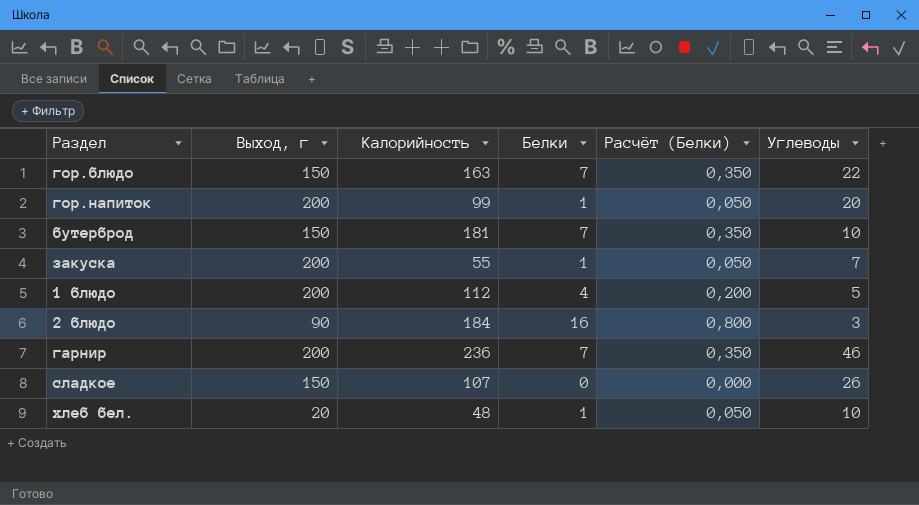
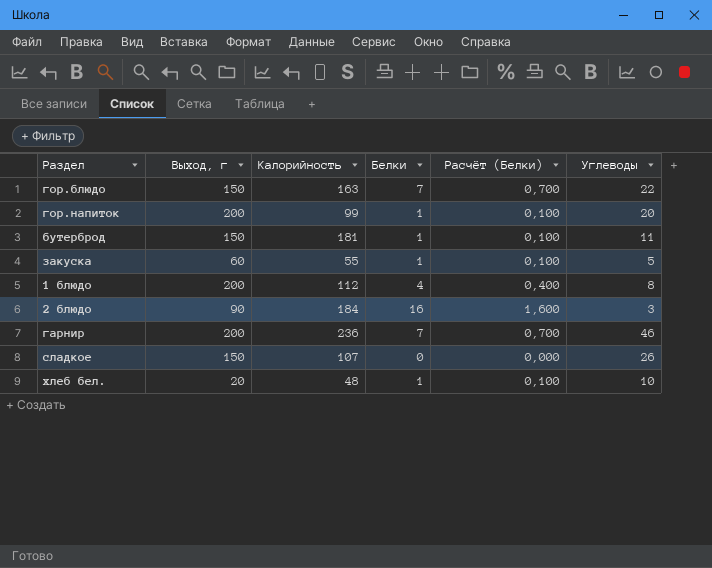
column Расчёт (Белки) | formula: [Белки] * 0,05 -> [Белки] * 0,1
бутерброд | Белки: 7 -> 1
бутерброд | Углеводы: 10 -> 11
закуска | Выход, г: 200 -> 60
закуска | Углеводы: 7 -> 5
1 блюдо | Углеводы: 5 -> 8

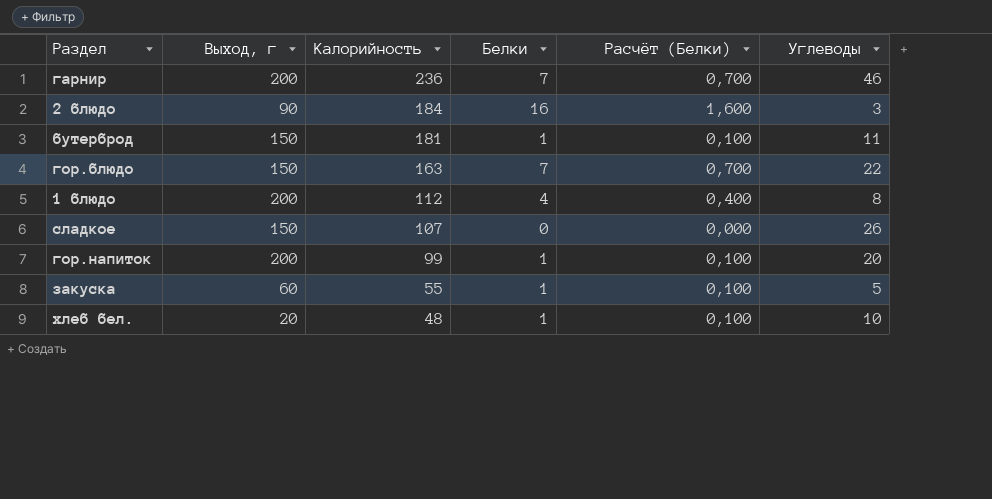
row order: none -> Калорийность descending

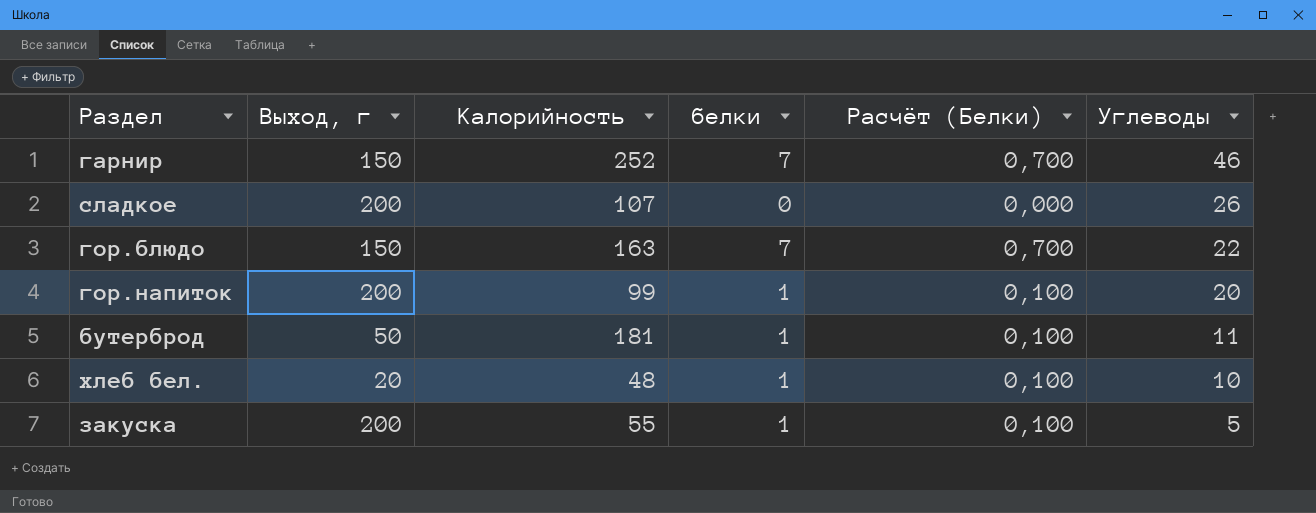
row order: Калорийность descending -> Углеводы descending
column name: Белки -> белки
row 2 блюдо: 90 | 184 | 16 | 1,600 | 3 -> none
row 1 блюдо: 200 | 112 | 4 | 0,400 | 8 -> none
гарнир | Выход, г: 200 -> 150
гарнир | Калорийность: 236 -> 252
сладкое | Выход, г: 150 -> 200
бутерброд | Выход, г: 150 -> 50
закуска | Выход, г: 60 -> 200

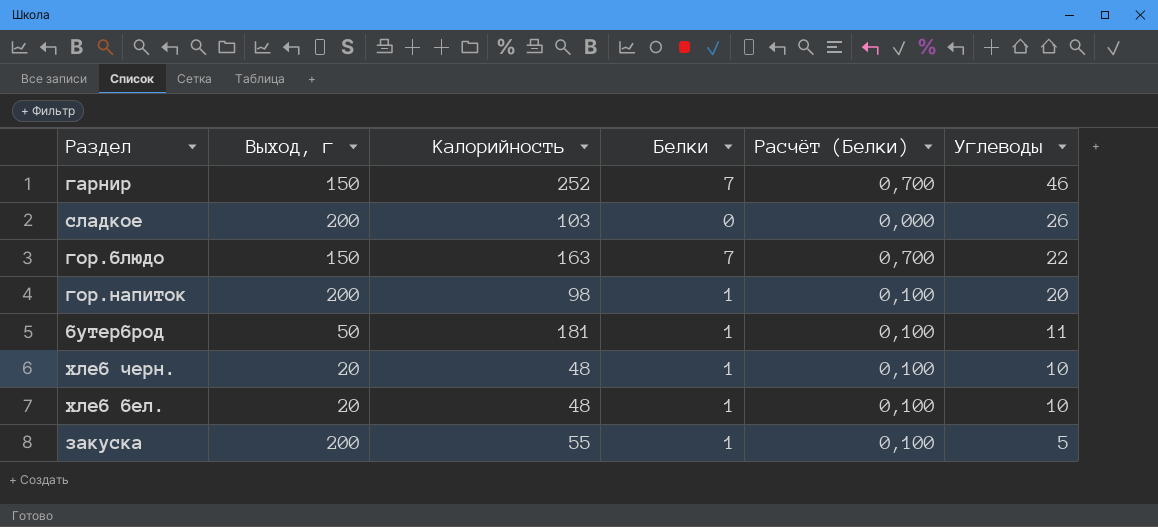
column name: белки -> Белки
сладкое | Калорийность: 107 -> 103
гор.напиток | Калорийность: 99 -> 98
row хлеб черн.: none -> 20 | 48 | 1 | 0,100 | 10

